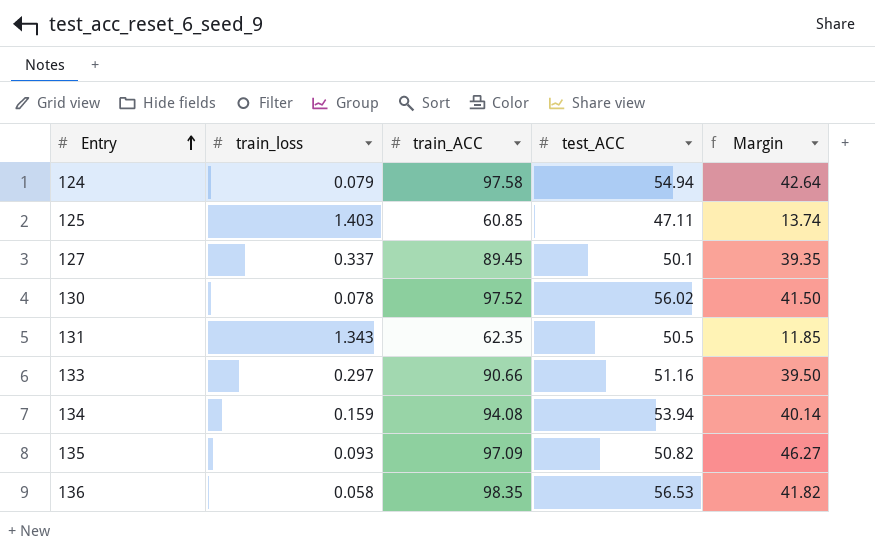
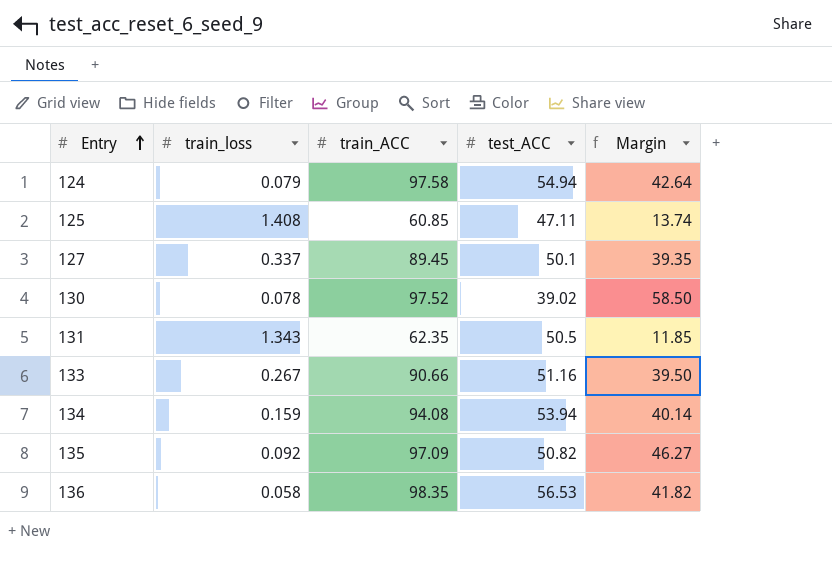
125 | train_loss: 1.403 -> 1.408
130 | test_ACC: 56.02 -> 39.02
130 | Margin: 41.50 -> 58.50
133 | train_loss: 0.297 -> 0.267
135 | train_loss: 0.093 -> 0.092

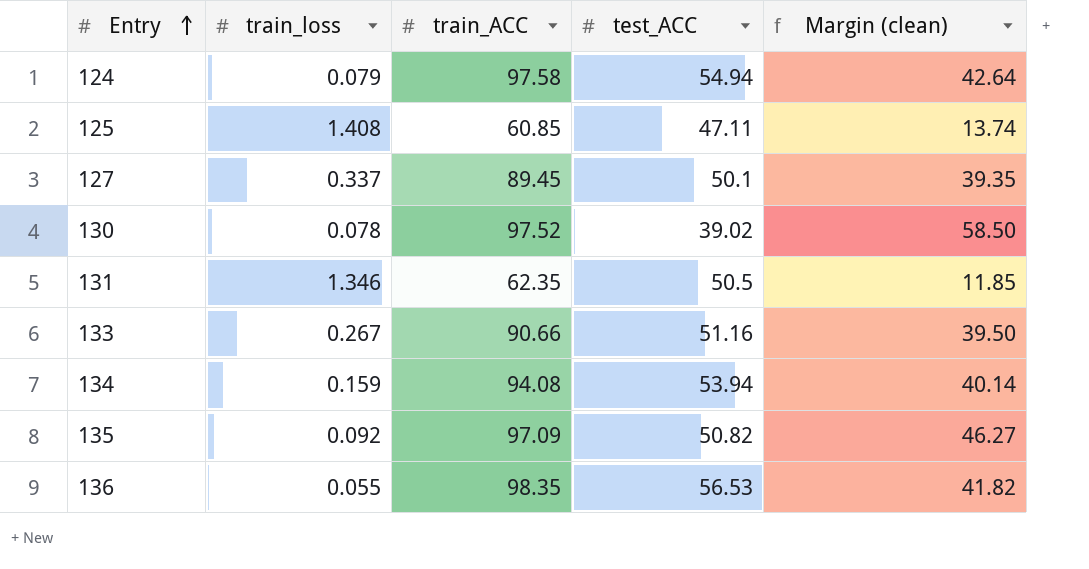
column name: Margin -> Margin (clean)
131 | train_loss: 1.343 -> 1.346
136 | train_loss: 0.058 -> 0.055

